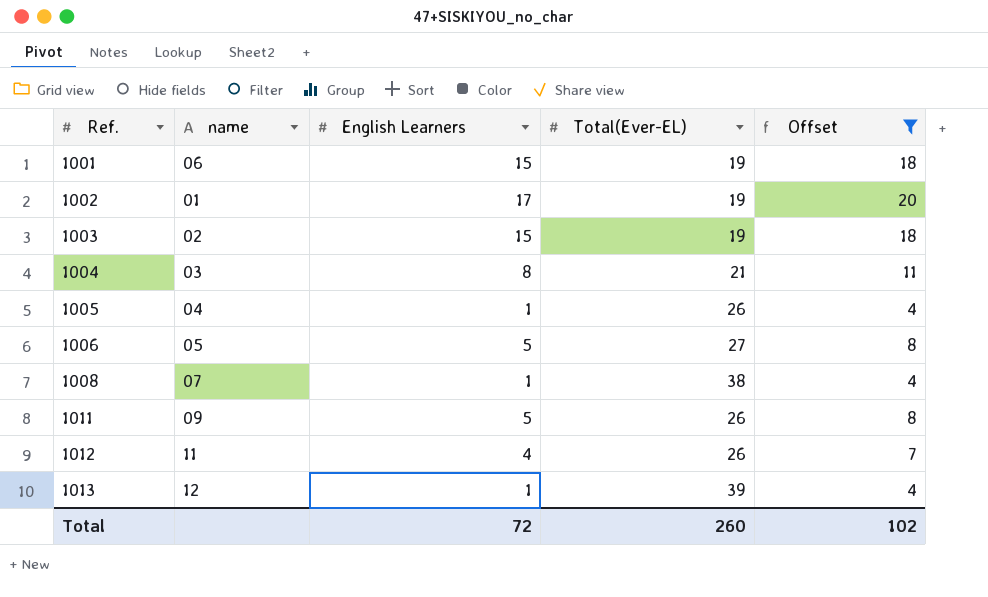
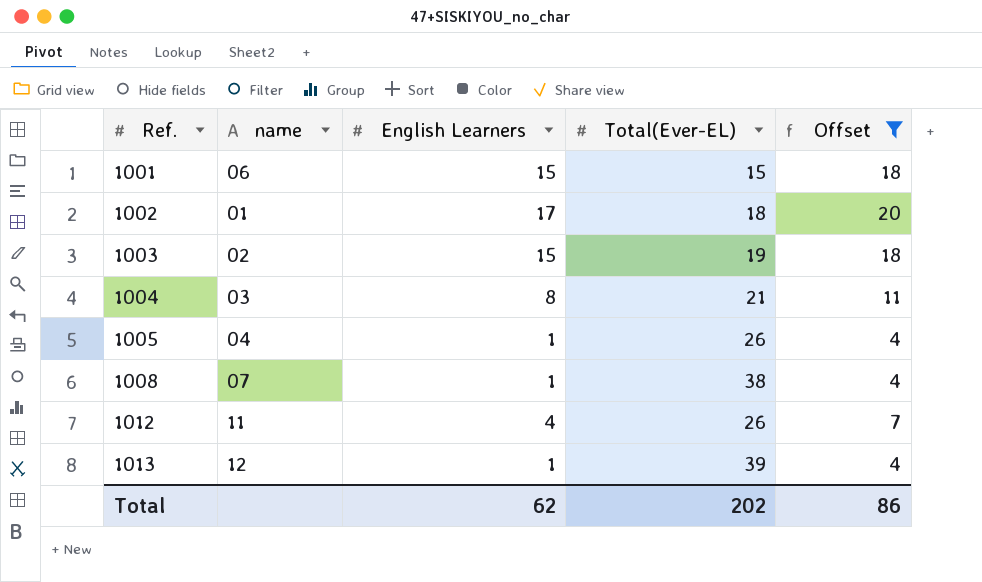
row 1006: 05 | 5 | 27 | 8 -> none
row 1011: 09 | 5 | 26 | 8 -> none
1001 | Total(Ever-EL): 19 -> 15
1002 | Total(Ever-EL): 19 -> 18
Total | English Learners: 72 -> 62
Total | Total(Ever-EL): 260 -> 202
Total | Offset: 102 -> 86

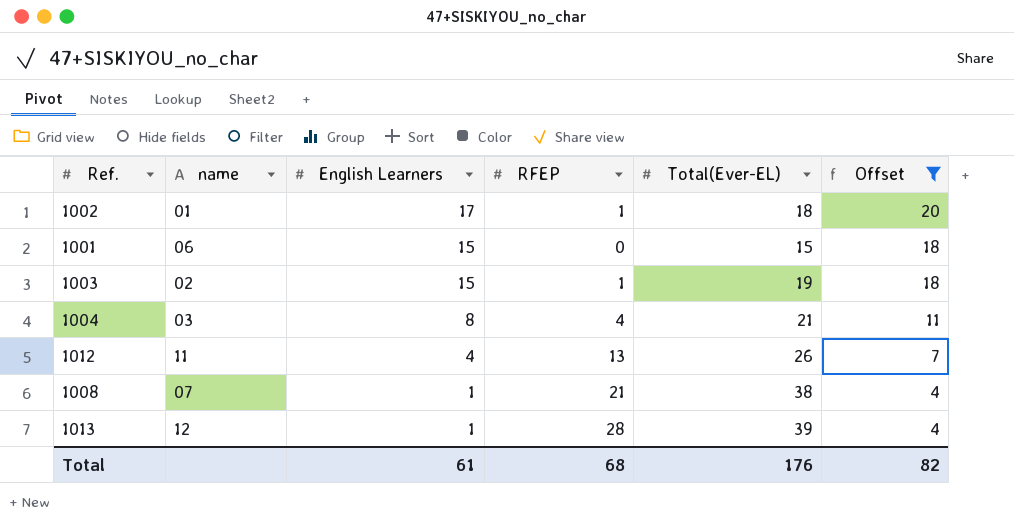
row order: Ref. ascending -> English Learners descending
column RFEP | position: none -> 4
row 1005: 04 | 1 | 26 | 4 -> none
Total | English Learners: 62 -> 61
Total | Total(Ever-EL): 202 -> 176
Total | Offset: 86 -> 82

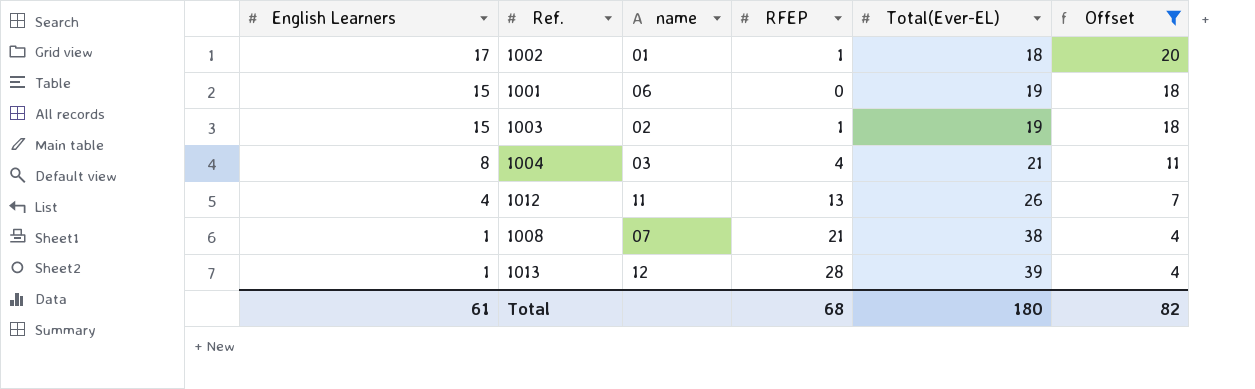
column English Learners | position: 3 -> 1
1001 | Total(Ever-EL): 15 -> 19
Total | Total(Ever-EL): 176 -> 180

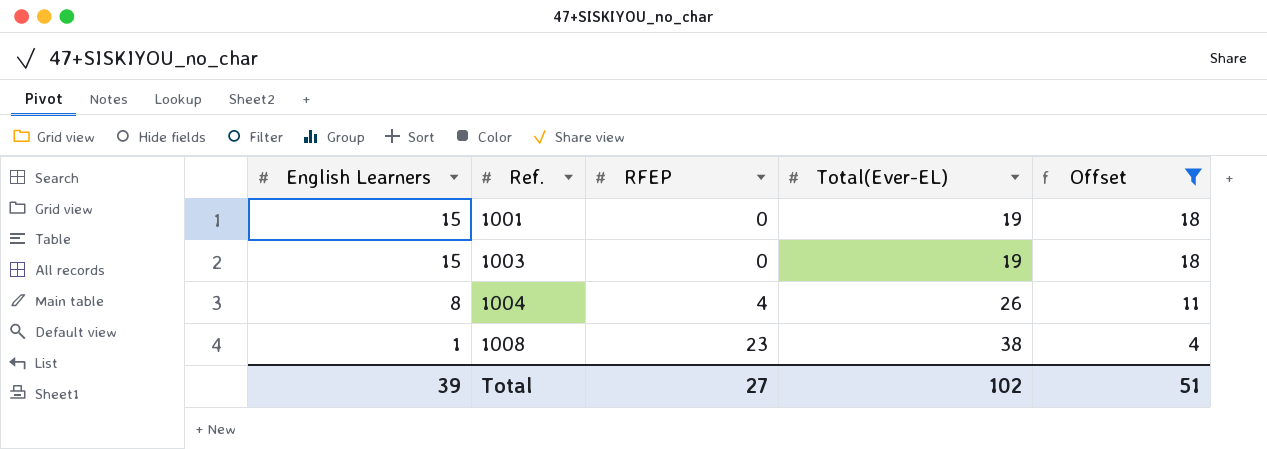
column name | position: 3 -> none
row 1002: 17 | 01 | 1 | 18 | 20 -> none
row 1012: 4 | 11 | 13 | 26 | 7 -> none
row 1013: 1 | 12 | 28 | 39 | 4 -> none
1003 | RFEP: 1 -> 0
1004 | Total(Ever-EL): 21 -> 26
1008 | RFEP: 21 -> 23
Total | English Learners: 61 -> 39
Total | RFEP: 68 -> 27
Total | Total(Ever-EL): 180 -> 102
Total | Offset: 82 -> 51

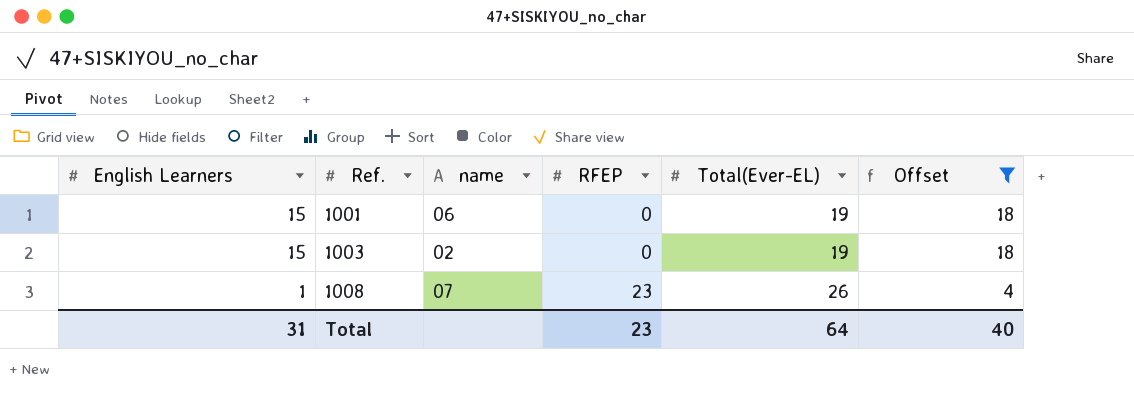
column name | position: none -> 3
row 1004: 8 | 4 | 26 | 11 -> none
1008 | Total(Ever-EL): 38 -> 26
Total | English Learners: 39 -> 31
Total | RFEP: 27 -> 23
Total | Total(Ever-EL): 102 -> 64
Total | Offset: 51 -> 40

